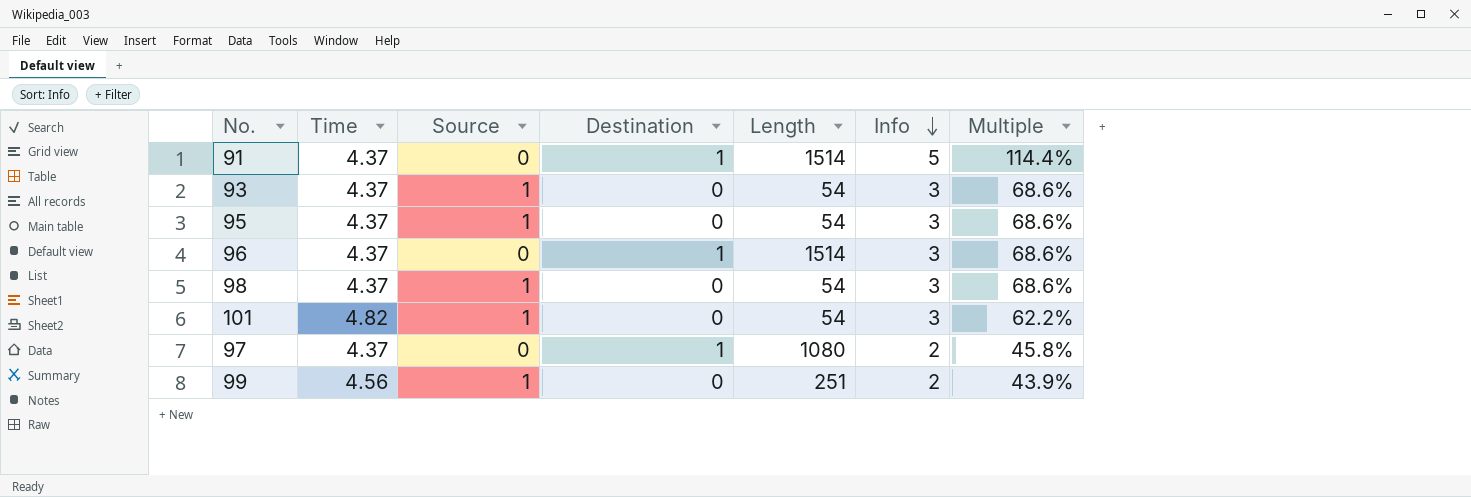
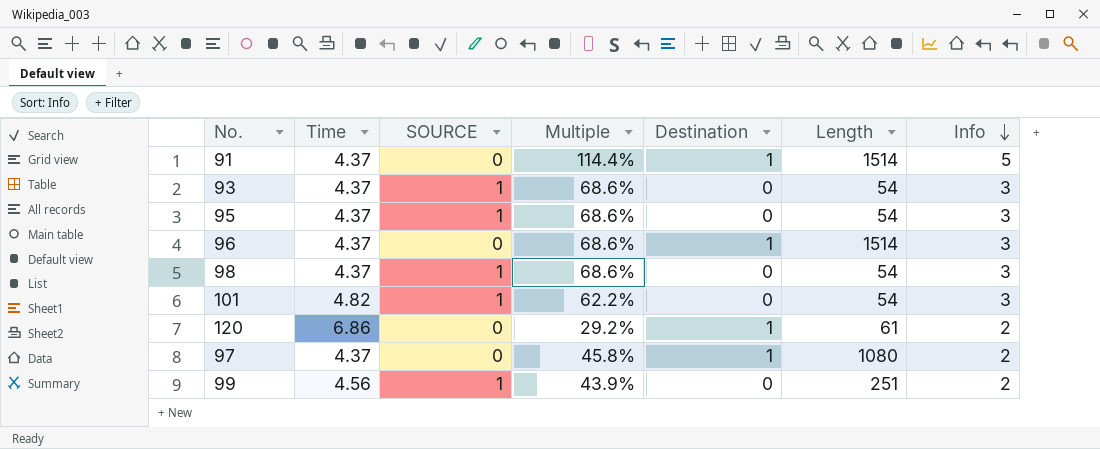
column name: Source -> SOURCE
column Multiple | position: 7 -> 4
row 120: none -> 6.86 | 0 | 29.2% | 1 | 61 | 2

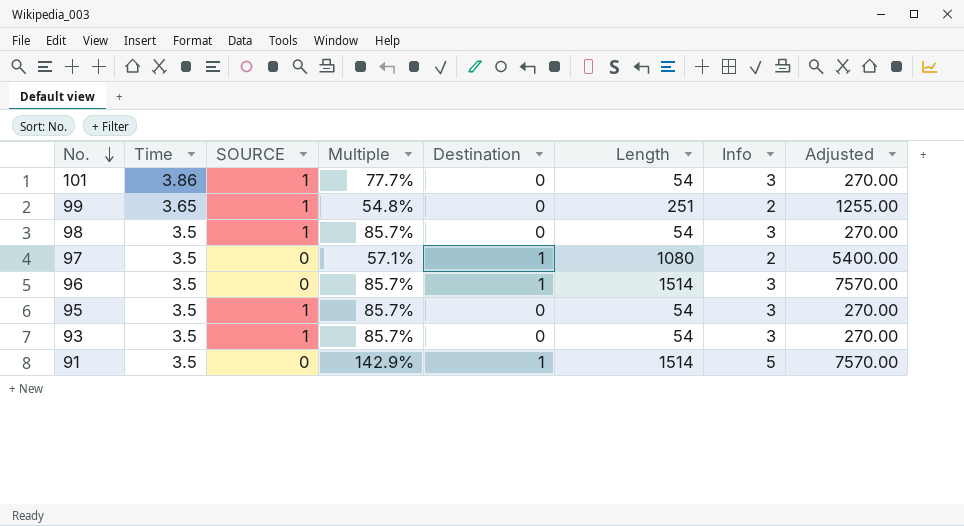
row order: Info descending -> No. descending
column Adjusted | formula: none -> [Length] * 5
row 120: 6.86 | 0 | 29.2% | 1 | 61 | 2 -> none
101 | Time: 4.82 -> 3.86
101 | Multiple: 62.2% -> 77.7%
99 | Time: 4.56 -> 3.65
99 | Multiple: 43.9% -> 54.8%
98 | Time: 4.37 -> 3.5
98 | Multiple: 68.6% -> 85.7%
97 | Time: 4.37 -> 3.5
97 | Multiple: 45.8% -> 57.1%
96 | Time: 4.37 -> 3.5
96 | Multiple: 68.6% -> 85.7%
95 | Time: 4.37 -> 3.5
95 | Multiple: 68.6% -> 85.7%
93 | Time: 4.37 -> 3.5
93 | Multiple: 68.6% -> 85.7%
91 | Time: 4.37 -> 3.5
91 | Multiple: 114.4% -> 142.9%

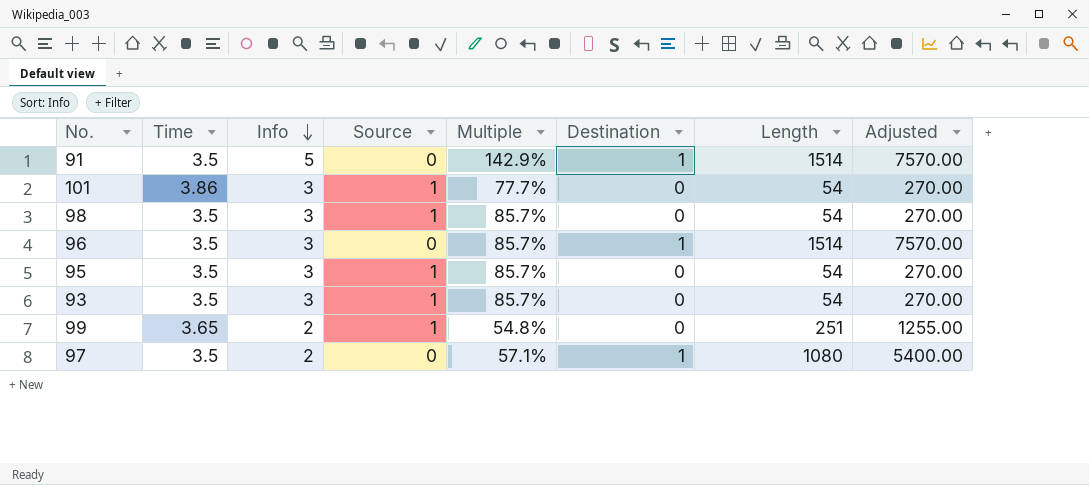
row order: No. descending -> Info descending
column Info | position: 7 -> 3
column name: SOURCE -> Source

